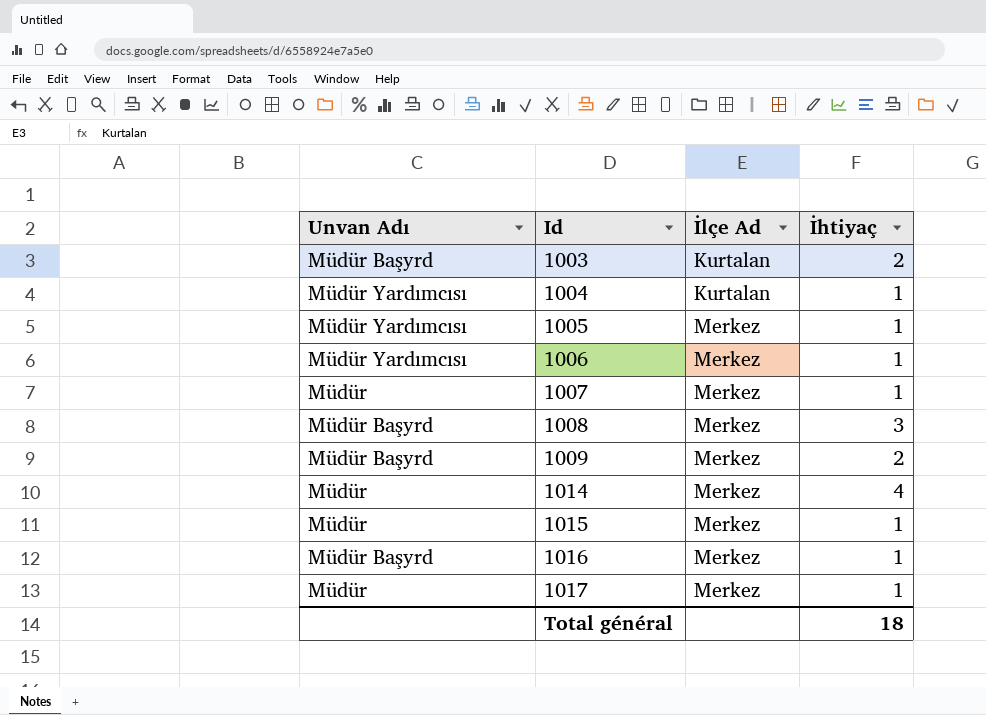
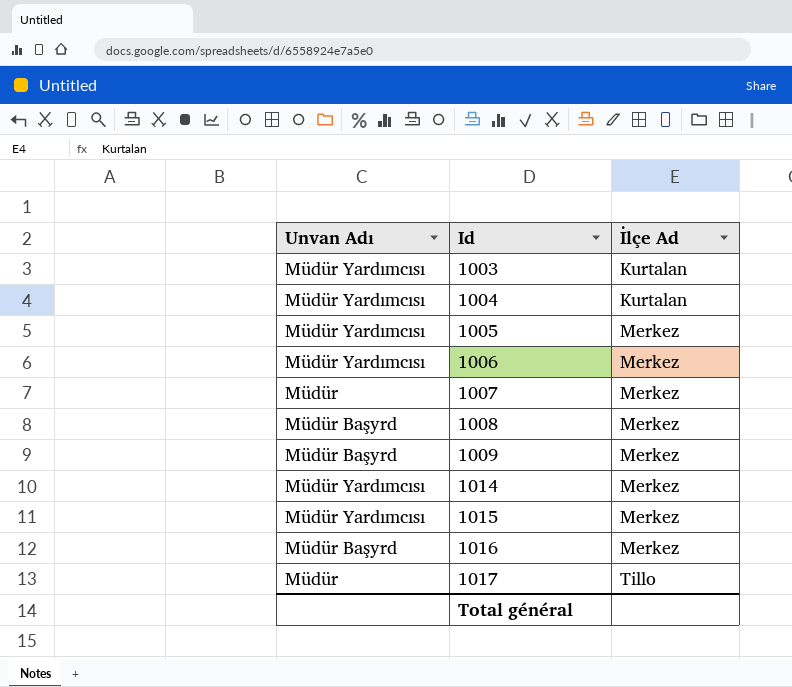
column İhtiyaç | position: 4 -> none
1003 | Unvan Adı: Müdür Başyrd -> Müdür Yardımcısı
1014 | Unvan Adı: Müdür -> Müdür Yardımcısı
1015 | Unvan Adı: Müdür -> Müdür Yardımcısı
1017 | İlçe Ad: Merkez -> Tillo

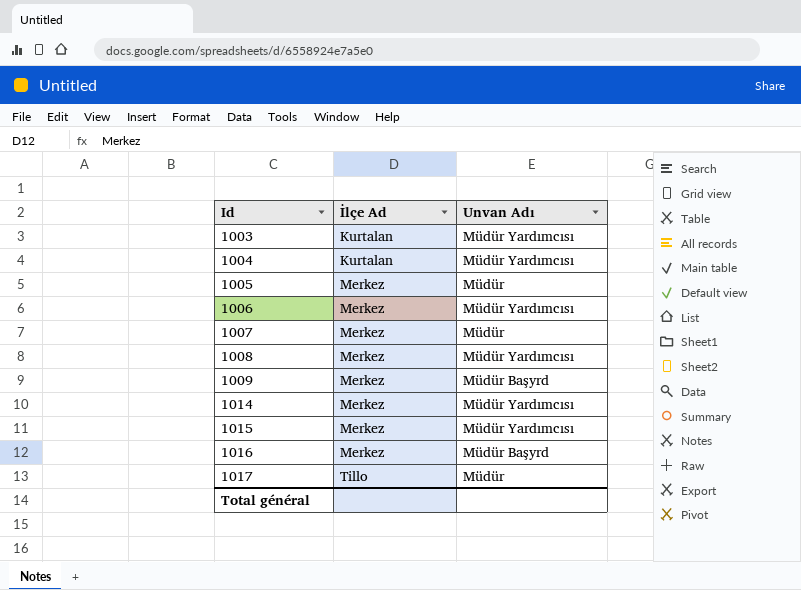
column Unvan Adı | position: 1 -> 3
1005 | Unvan Adı: Müdür Yardımcısı -> Müdür
1008 | Unvan Adı: Müdür Başyrd -> Müdür Yardımcısı

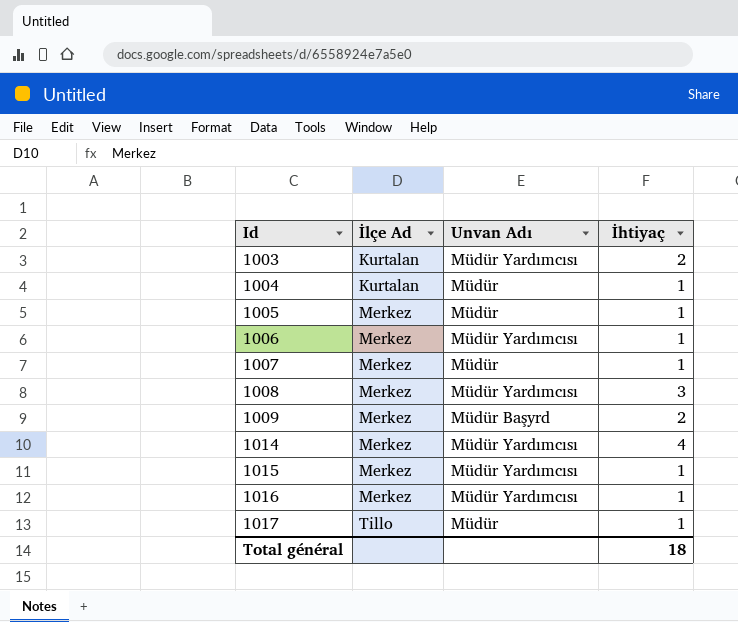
column İhtiyaç | position: none -> 4
1004 | Unvan Adı: Müdür Yardımcısı -> Müdür
1016 | Unvan Adı: Müdür Başyrd -> Müdür Yardımcısı

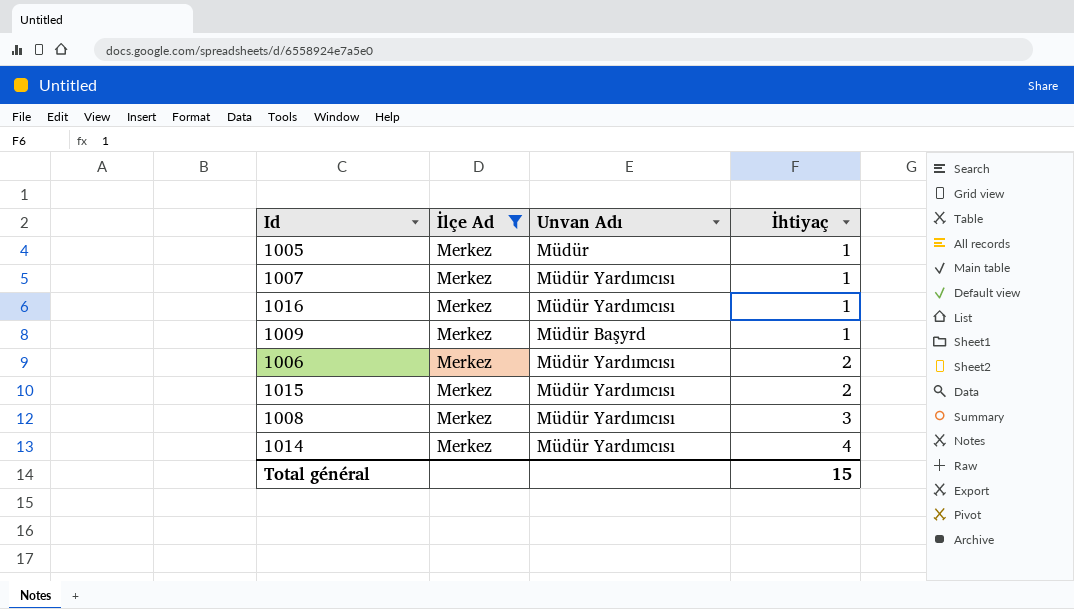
filter: none -> İlçe Ad = Merkez
row order: Id ascending -> İhtiyaç ascending
1007 | Unvan Adı: Müdür -> Müdür Yardımcısı
1009 | İhtiyaç: 2 -> 1
1006 | İhtiyaç: 1 -> 2
1015 | İhtiyaç: 1 -> 2
Total général | İhtiyaç: 18 -> 15

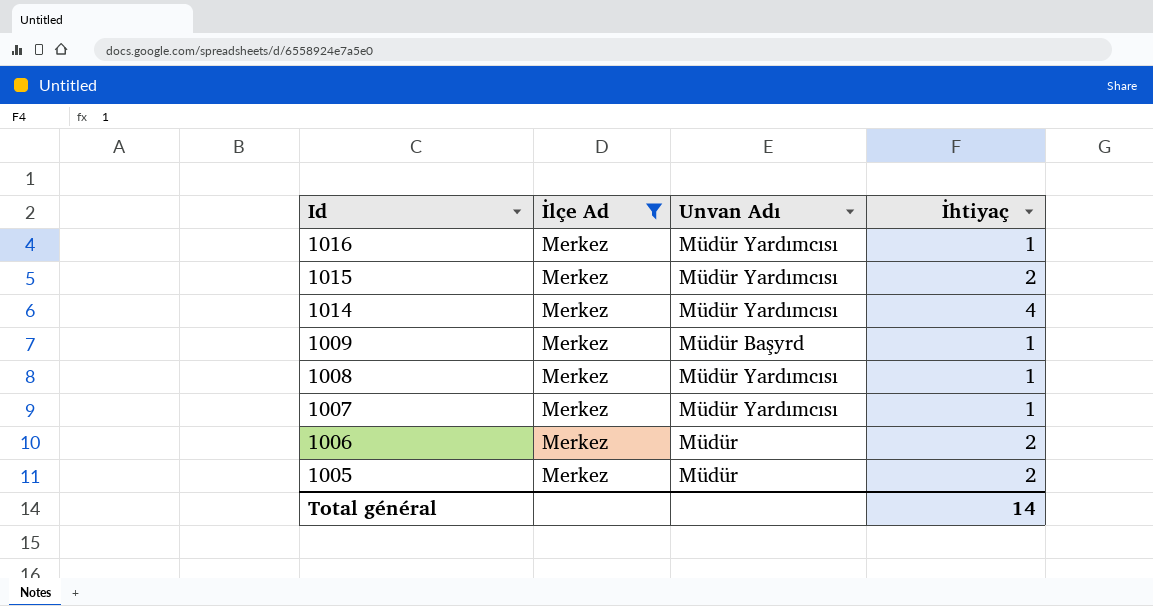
row order: İhtiyaç ascending -> Id descending
1008 | İhtiyaç: 3 -> 1
1006 | Unvan Adı: Müdür Yardımcısı -> Müdür
1005 | İhtiyaç: 1 -> 2
Total général | İhtiyaç: 15 -> 14

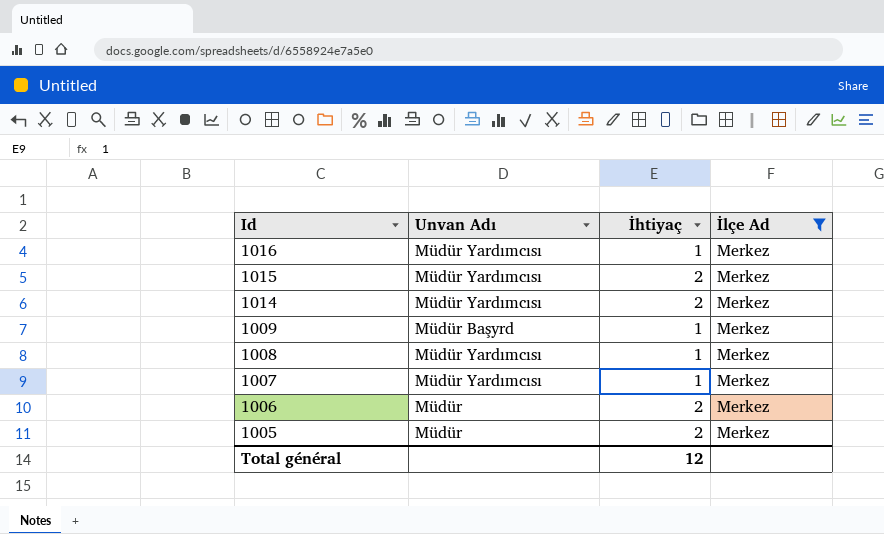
column İlçe Ad | position: 2 -> 4
1014 | İhtiyaç: 4 -> 2
Total général | İhtiyaç: 14 -> 12

